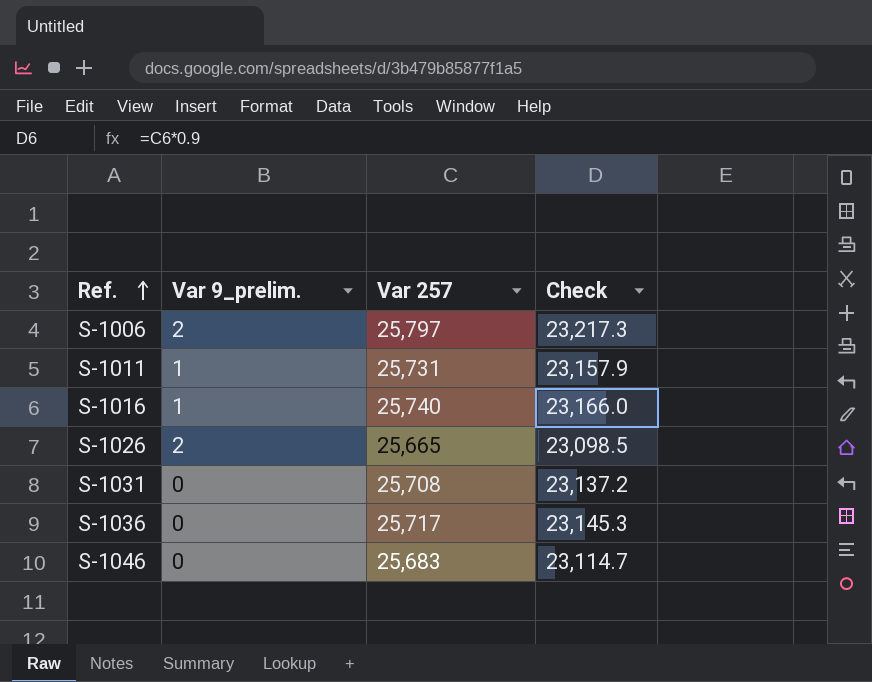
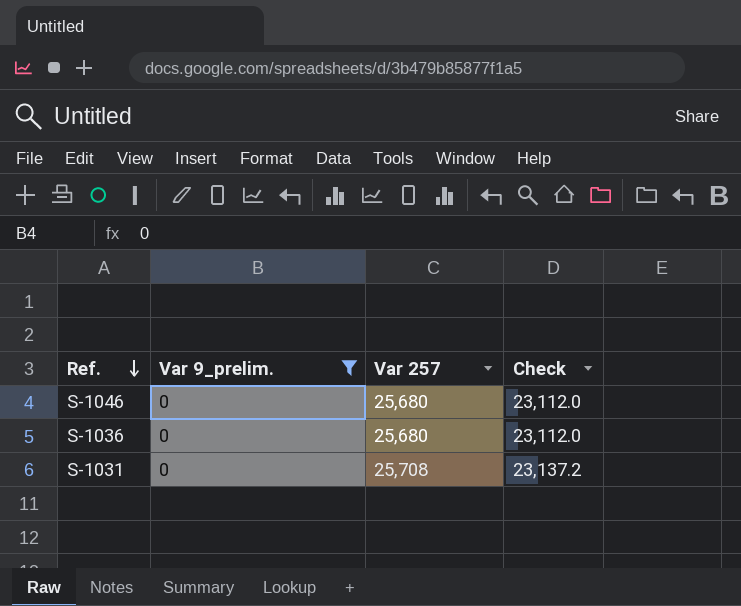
filter: none -> Var 9_prelim. = 0
row order: Ref. ascending -> Ref. descending
S-1046 | Var 257: 25,683 -> 25,680
S-1046 | Check: 23,114.7 -> 23,112.0
S-1036 | Var 257: 25,717 -> 25,680
S-1036 | Check: 23,145.3 -> 23,112.0

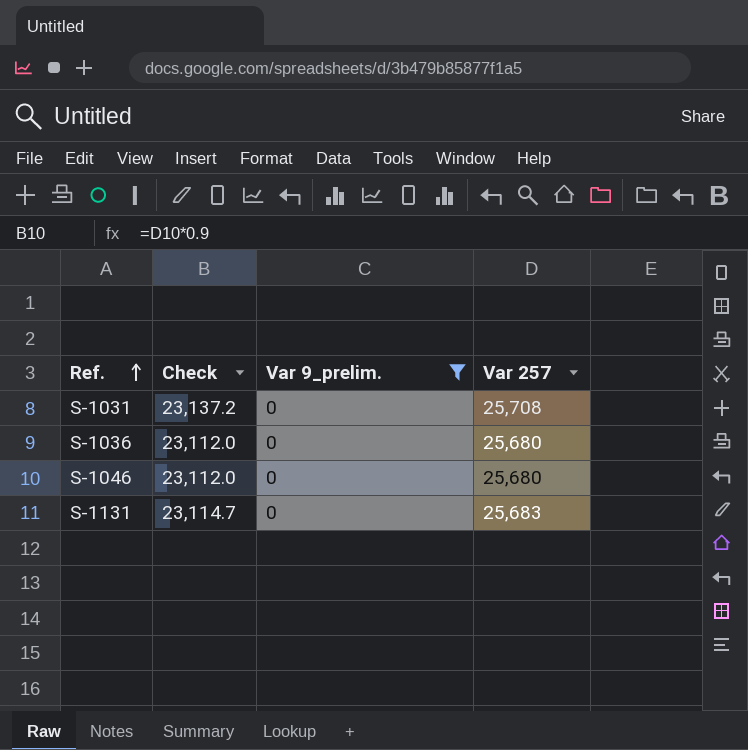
row order: Ref. descending -> Ref. ascending
column Check | position: 4 -> 2
row S-1131: none -> 23,114.7 | 0 | 25,683

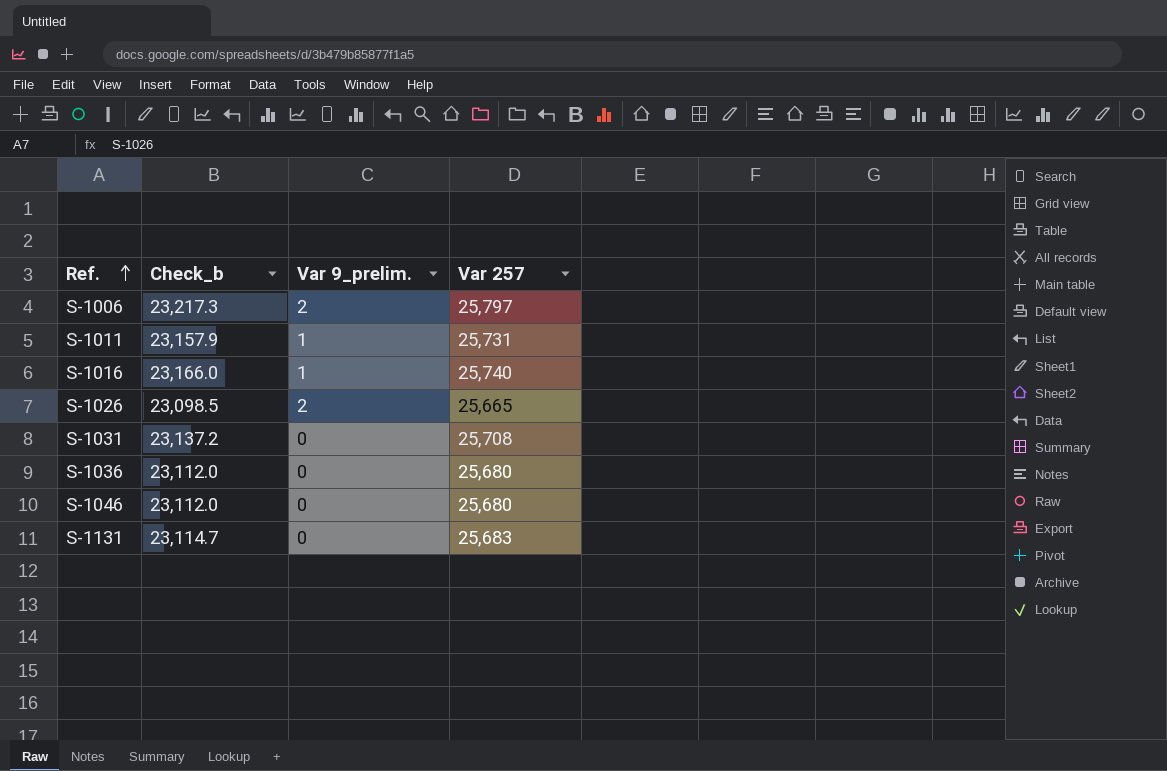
filter: Var 9_prelim. = 0 -> none
column name: Check -> Check_b

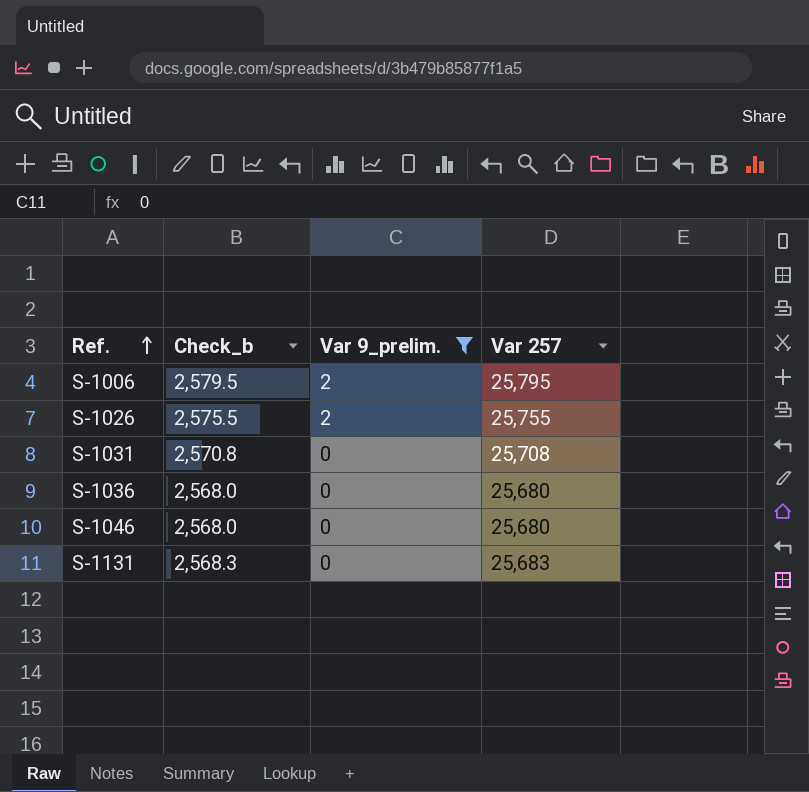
filter: none -> Var 9_prelim. != 1
column Check_b | formula: [Var 257] * 0.9 -> [Var 257] * 0.1
S-1006 | Var 257: 25,797 -> 25,795
S-1026 | Var 257: 25,665 -> 25,755

